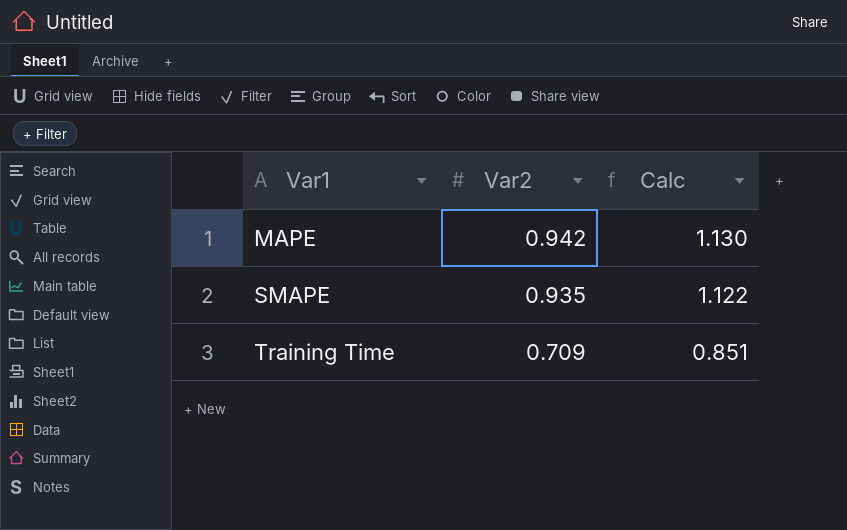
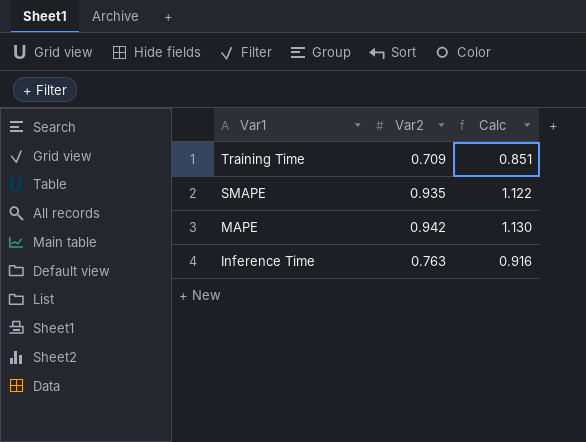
row order: Var1 ascending -> Var1 descending
row Inference Time: none -> 0.763 | 0.916

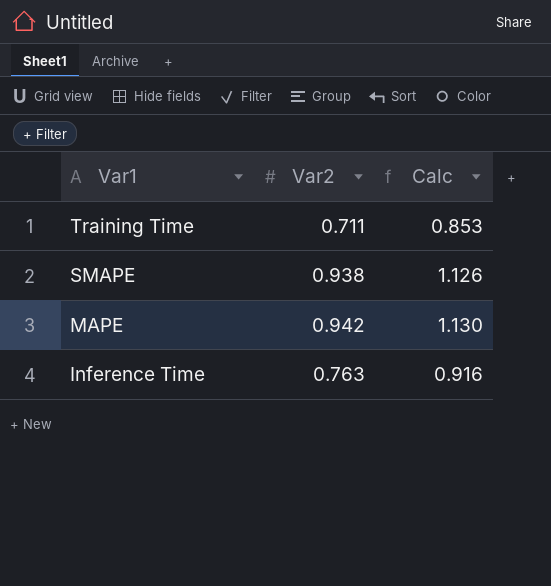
Training Time | Var2: 0.709 -> 0.711
Training Time | Calc: 0.851 -> 0.853
SMAPE | Var2: 0.935 -> 0.938
SMAPE | Calc: 1.122 -> 1.126

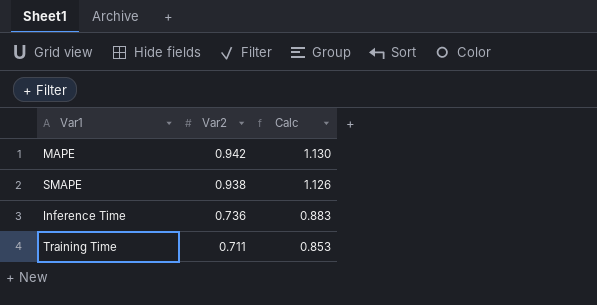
row order: Var1 descending -> Var2 descending
Inference Time | Var2: 0.763 -> 0.736
Inference Time | Calc: 0.916 -> 0.883

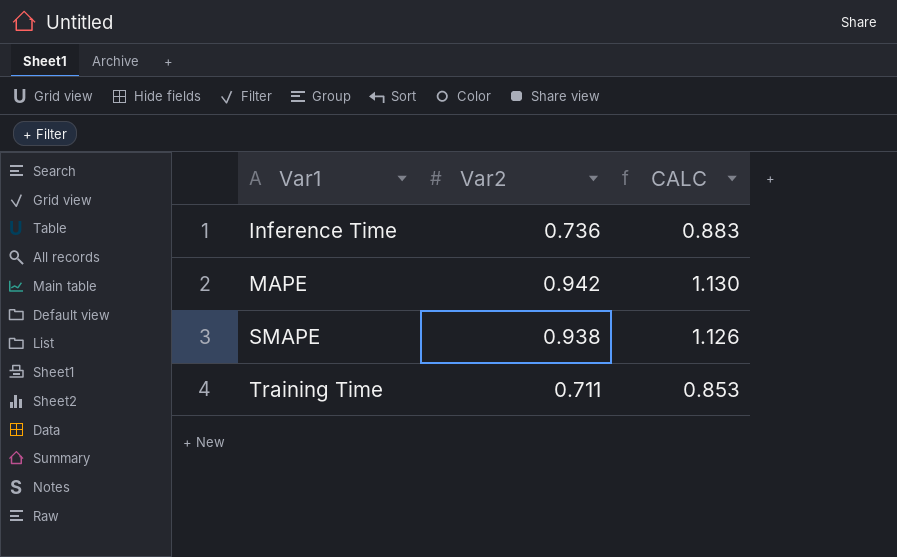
row order: Var2 descending -> Var1 ascending
column name: Calc -> CALC

